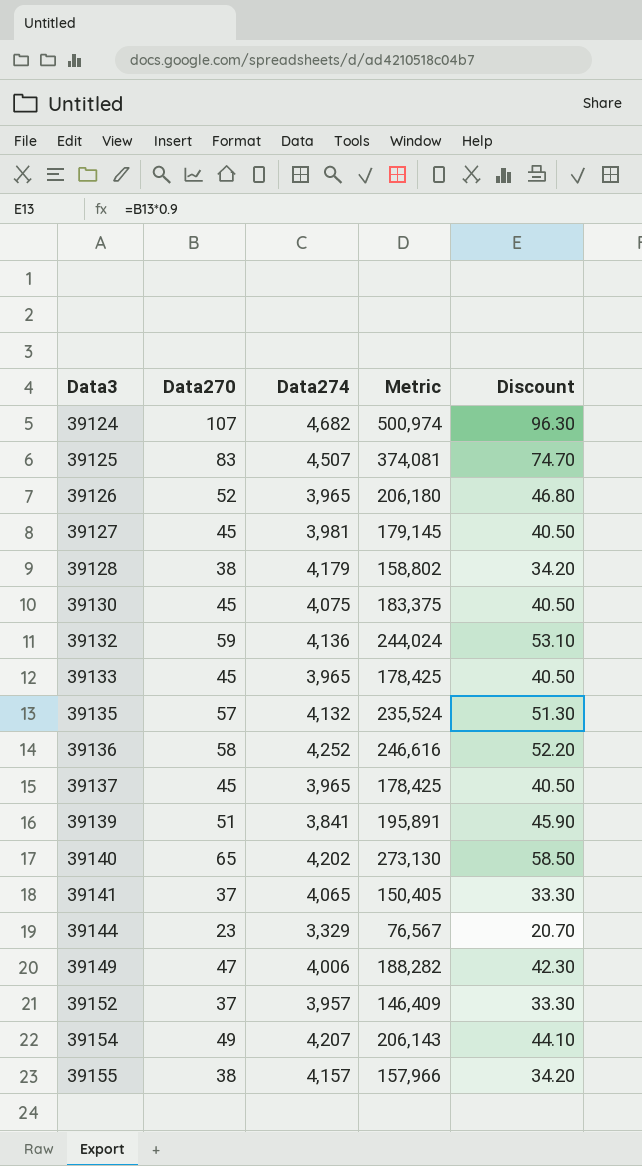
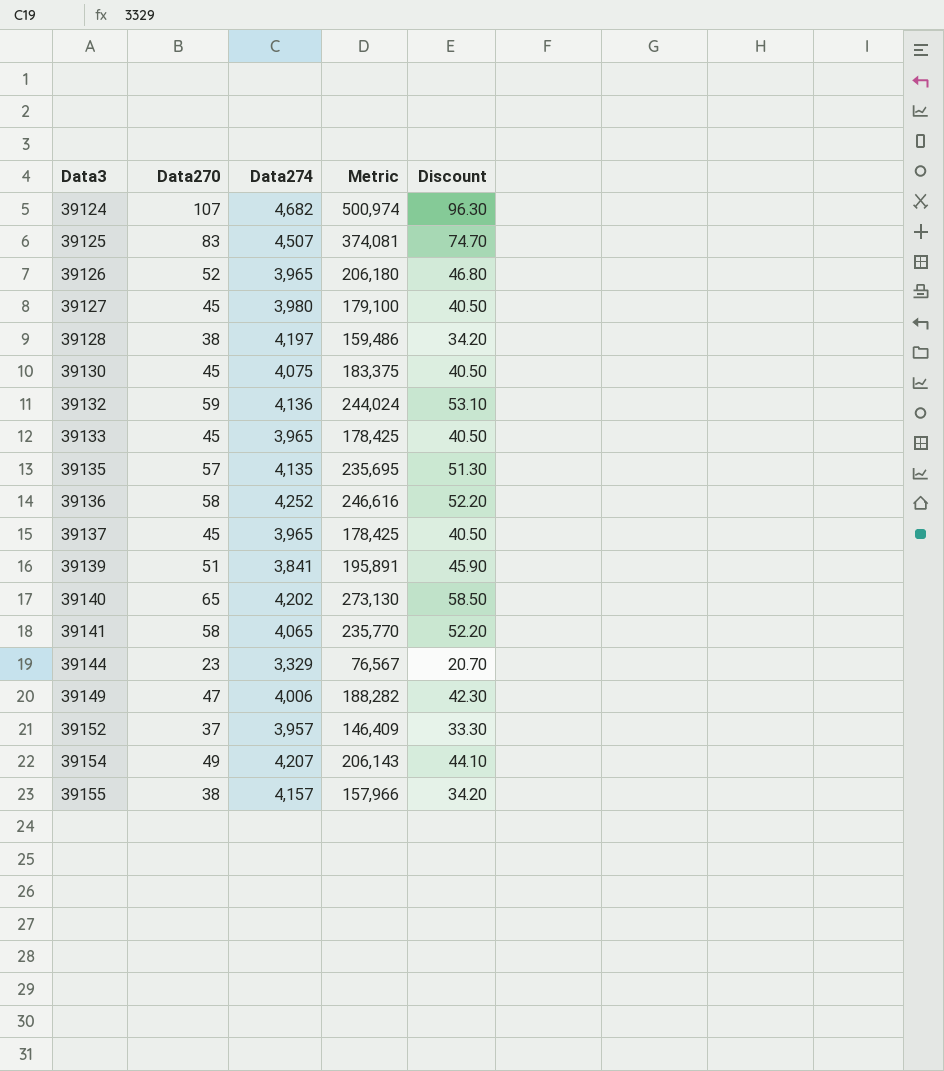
39127 | Data274: 3,981 -> 3,980
39127 | Metric: 179,145 -> 179,100
39128 | Data274: 4,179 -> 4,197
39128 | Metric: 158,802 -> 159,486
39135 | Data274: 4,132 -> 4,135
39135 | Metric: 235,524 -> 235,695
39141 | Data270: 37 -> 58
39141 | Metric: 150,405 -> 235,770
39141 | Discount: 33.30 -> 52.20

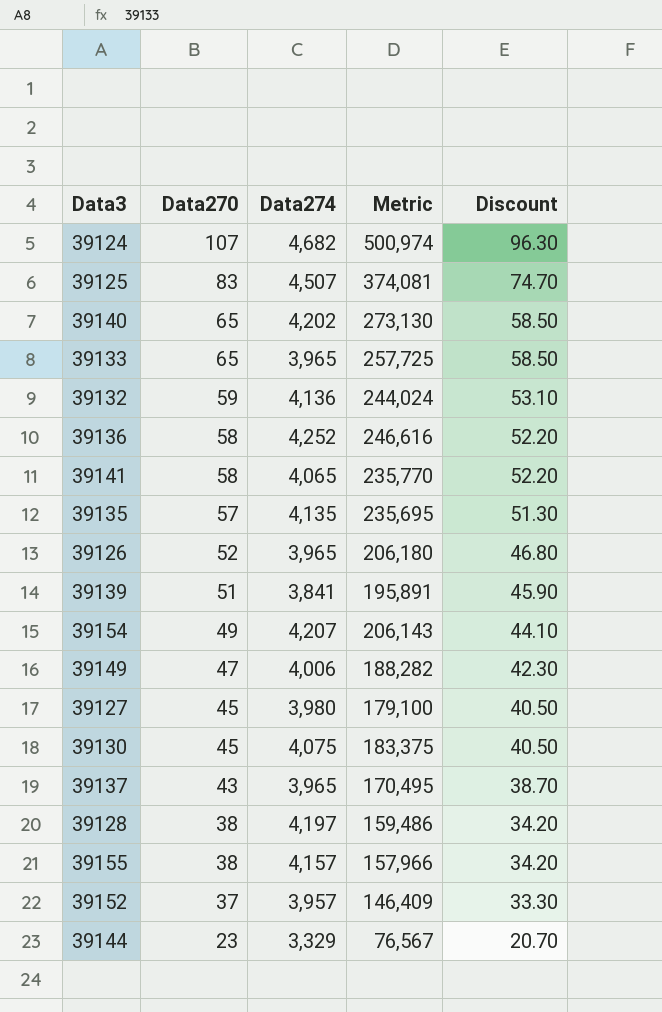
row order: Data3 ascending -> Data270 descending
39133 | Data270: 45 -> 65
39133 | Metric: 178,425 -> 257,725
39133 | Discount: 40.50 -> 58.50
39137 | Data270: 45 -> 43
39137 | Metric: 178,425 -> 170,495
39137 | Discount: 40.50 -> 38.70

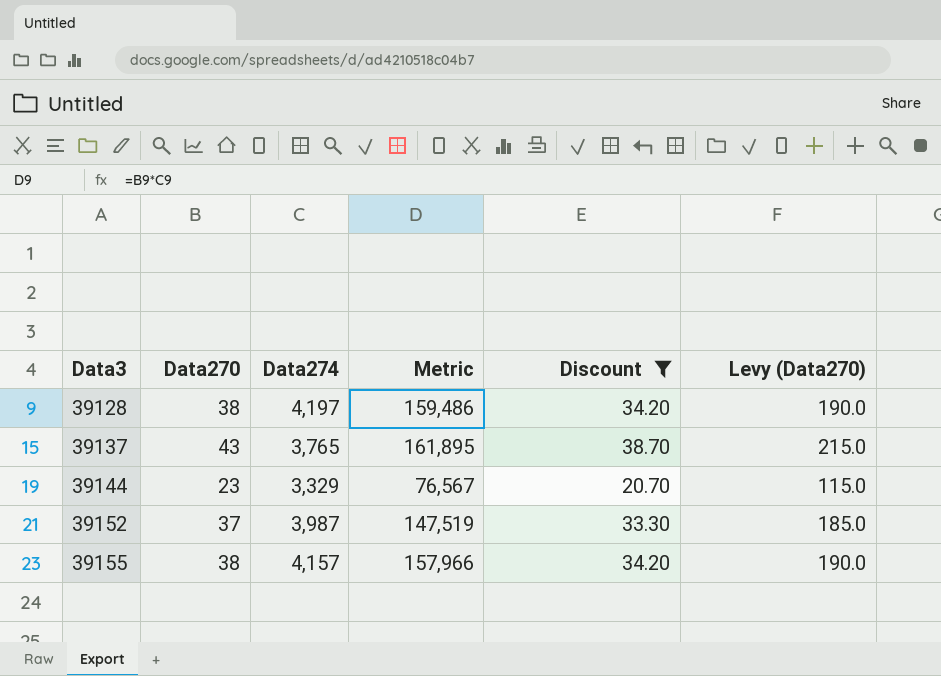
filter: none -> Discount <= 38.70
row order: Data270 descending -> Data3 ascending
column Levy (Data270) | formula: none -> [Data270] * 5
39137 | Data274: 3,965 -> 3,765
39137 | Metric: 170,495 -> 161,895
39152 | Data274: 3,957 -> 3,987
39152 | Metric: 146,409 -> 147,519

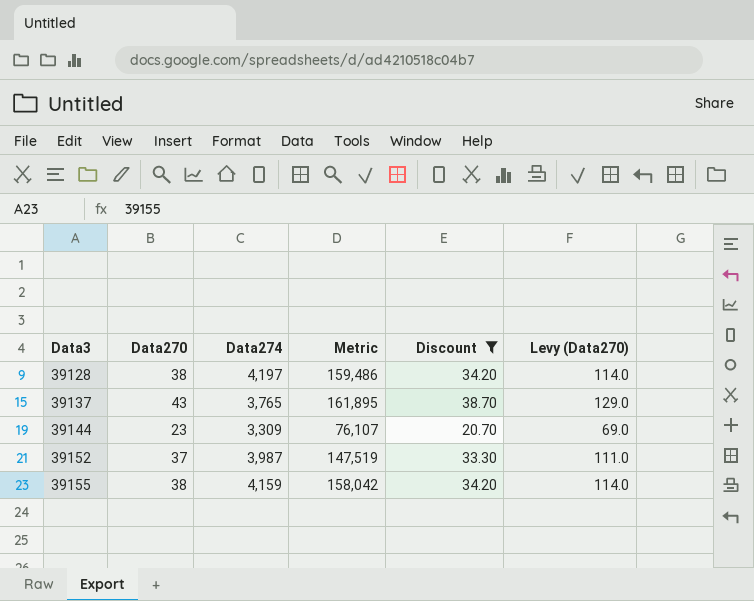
column Levy (Data270) | formula: [Data270] * 5 -> [Data270] * 3
39144 | Data274: 3,329 -> 3,309
39144 | Metric: 76,567 -> 76,107
39155 | Data274: 4,157 -> 4,159
39155 | Metric: 157,966 -> 158,042

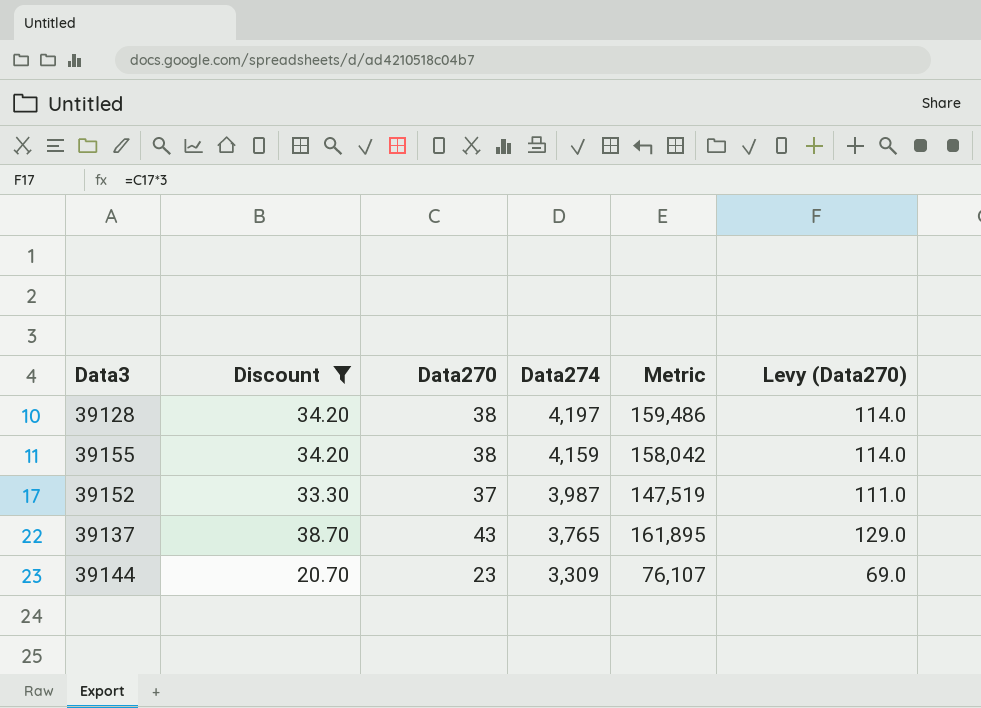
row order: Data3 ascending -> Data274 descending
column Discount | position: 5 -> 2

